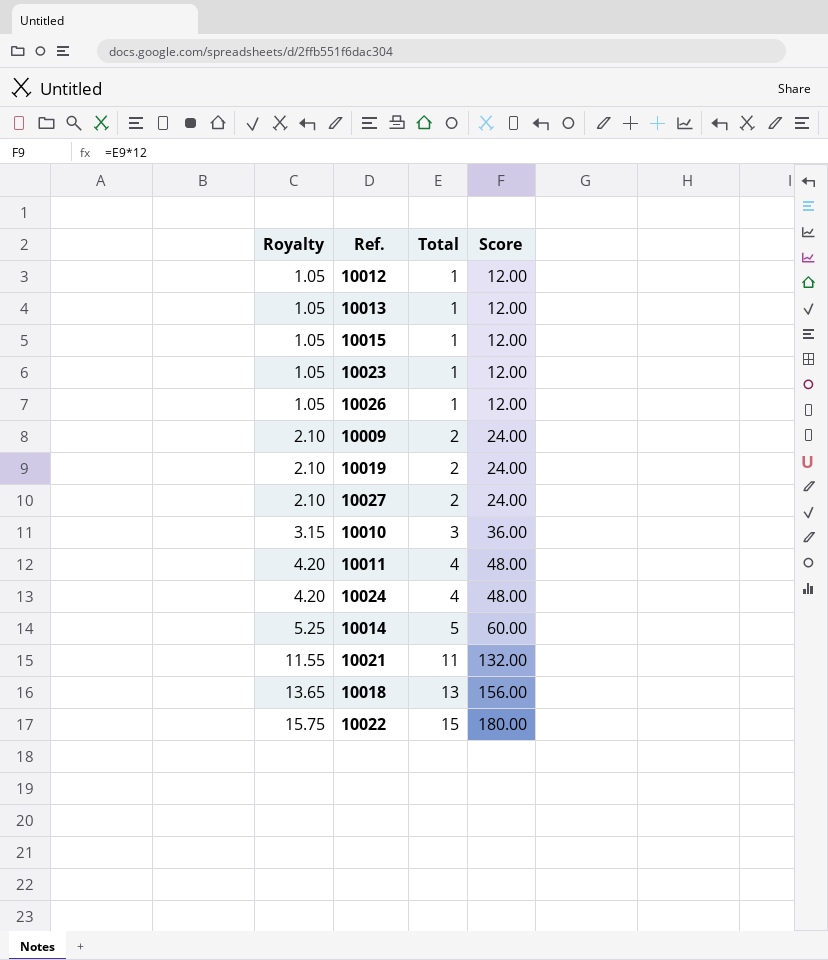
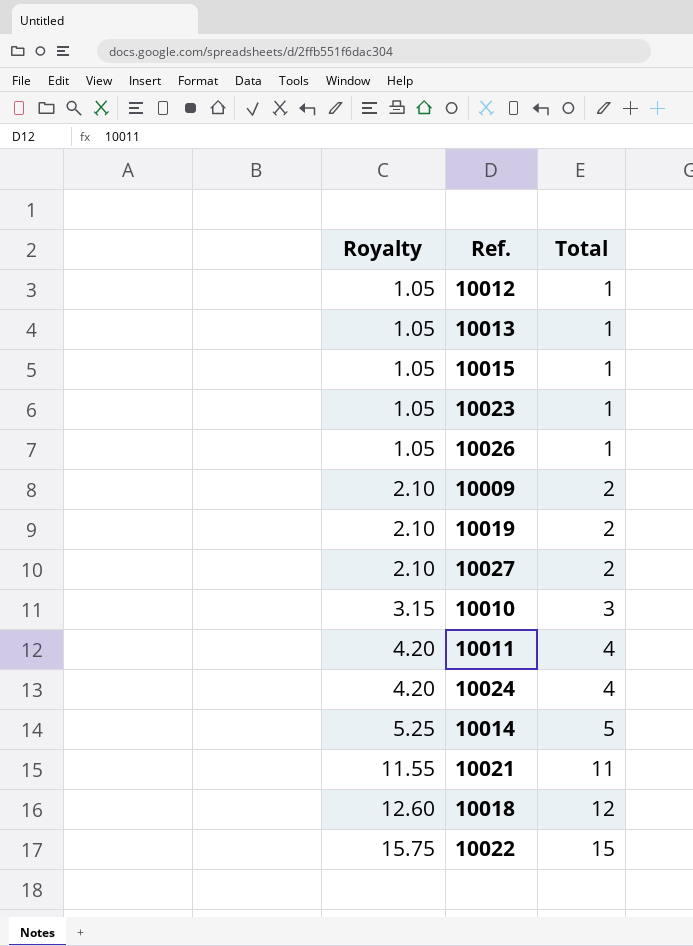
column Score | formula: [Total] * 12 -> none
10018 | Royalty: 13.65 -> 12.60
10018 | Total: 13 -> 12

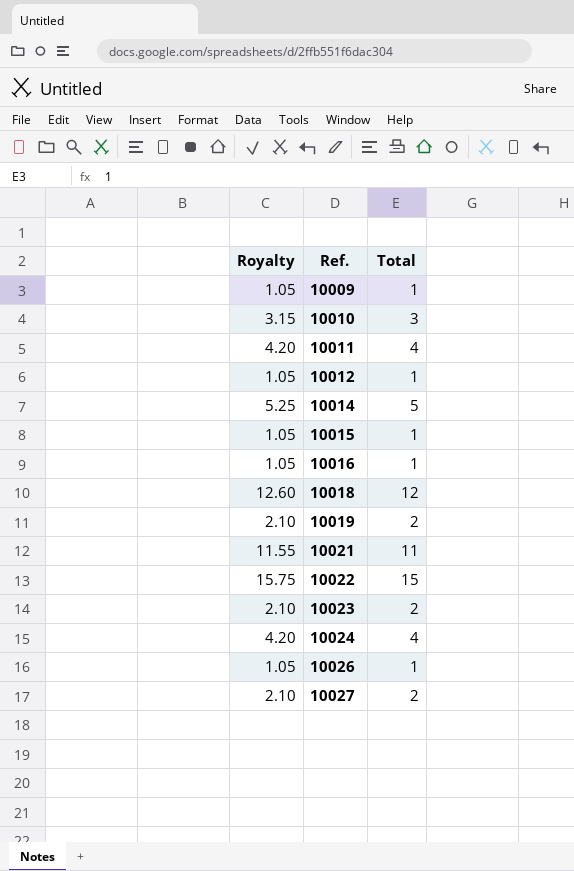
row order: Royalty ascending -> Ref. ascending
row 10013: 1.05 | 1 -> none
10009 | Royalty: 2.10 -> 1.05
10009 | Total: 2 -> 1
row 10016: none -> 1.05 | 1
10023 | Royalty: 1.05 -> 2.10
10023 | Total: 1 -> 2

